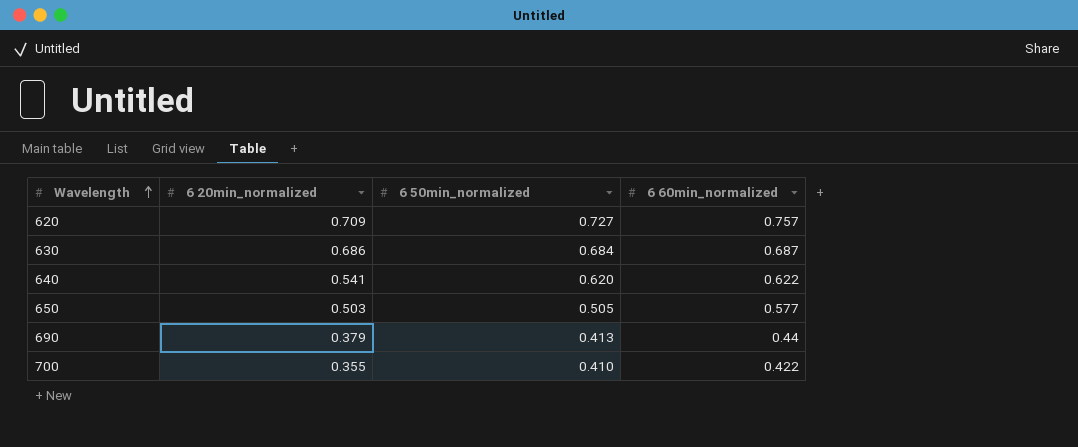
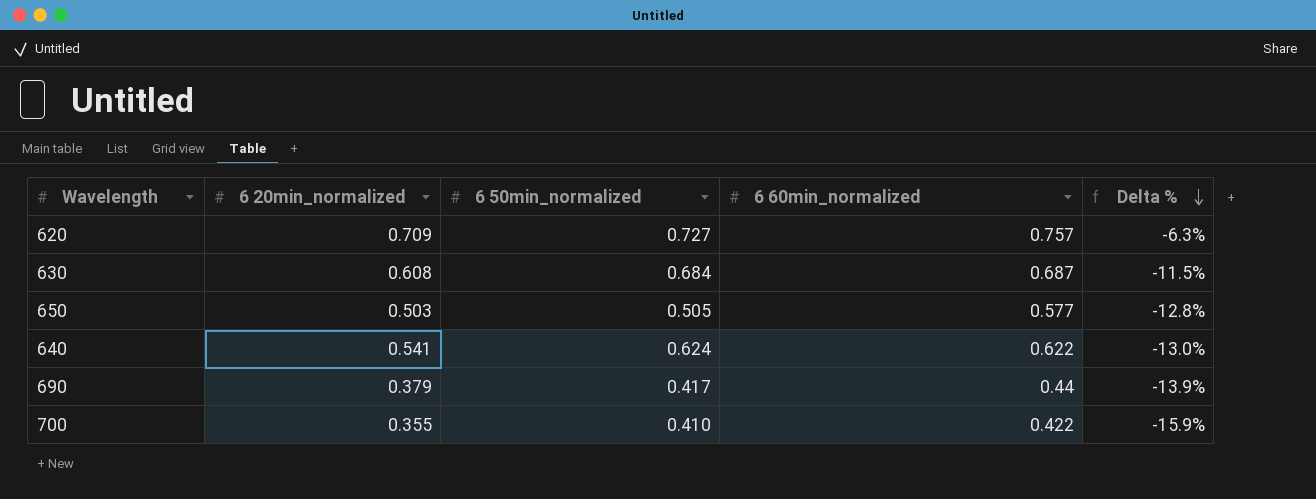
row order: Wavelength ascending -> Delta % descending
column Delta % | formula: none -> ([6 20min_normalized] - [6 60min_normalized]) / [6 60min_normalized]
630 | 6 20min_normalized: 0.686 -> 0.608
640 | 6 50min_normalized: 0.620 -> 0.624
690 | 6 50min_normalized: 0.413 -> 0.417

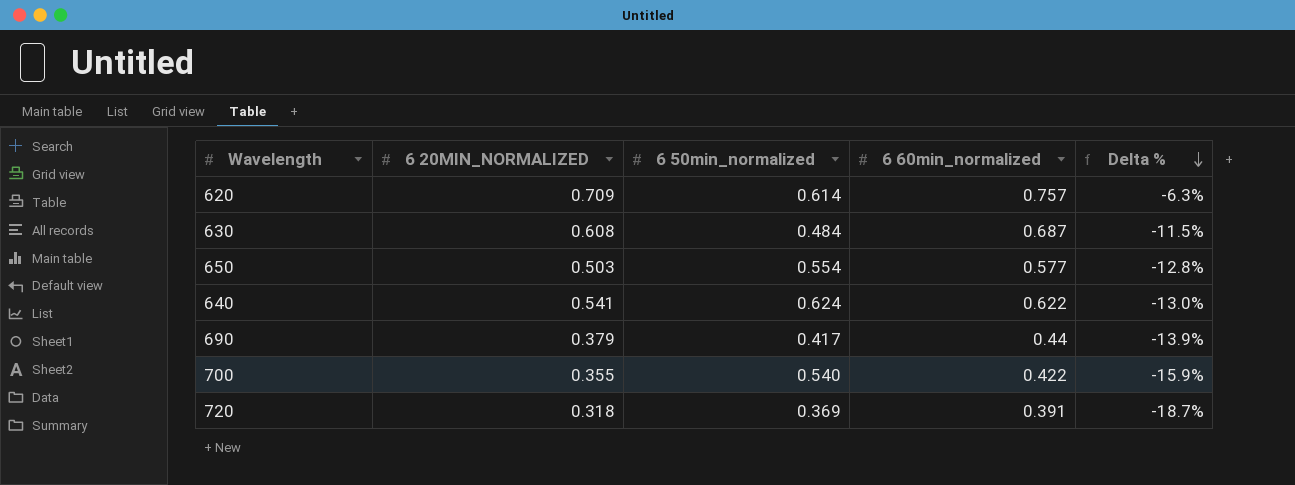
column name: 6 20min_normalized -> 6 20MIN_NORMALIZED
620 | 6 50min_normalized: 0.727 -> 0.614
630 | 6 50min_normalized: 0.684 -> 0.484
650 | 6 50min_normalized: 0.505 -> 0.554
700 | 6 50min_normalized: 0.410 -> 0.540
row 720: none -> 0.318 | 0.369 | 0.391 | -18.7%

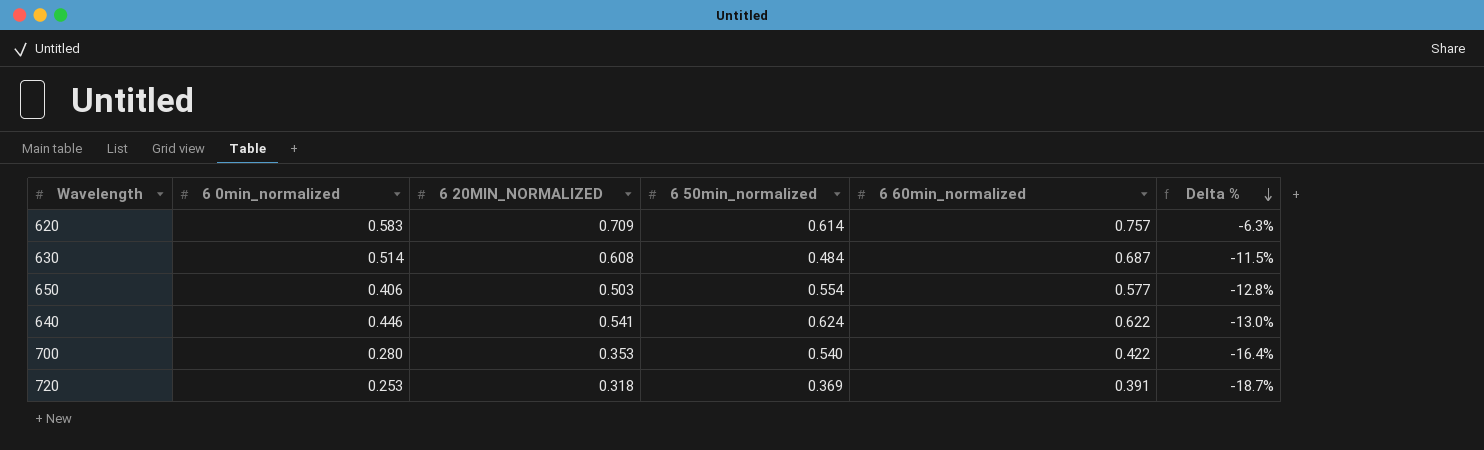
column 6 0min_normalized | position: none -> 2
row 690: 0.379 | 0.417 | 0.44 | -13.9% -> none
700 | 6 20MIN_NORMALIZED: 0.355 -> 0.353
700 | Delta %: -15.9% -> -16.4%

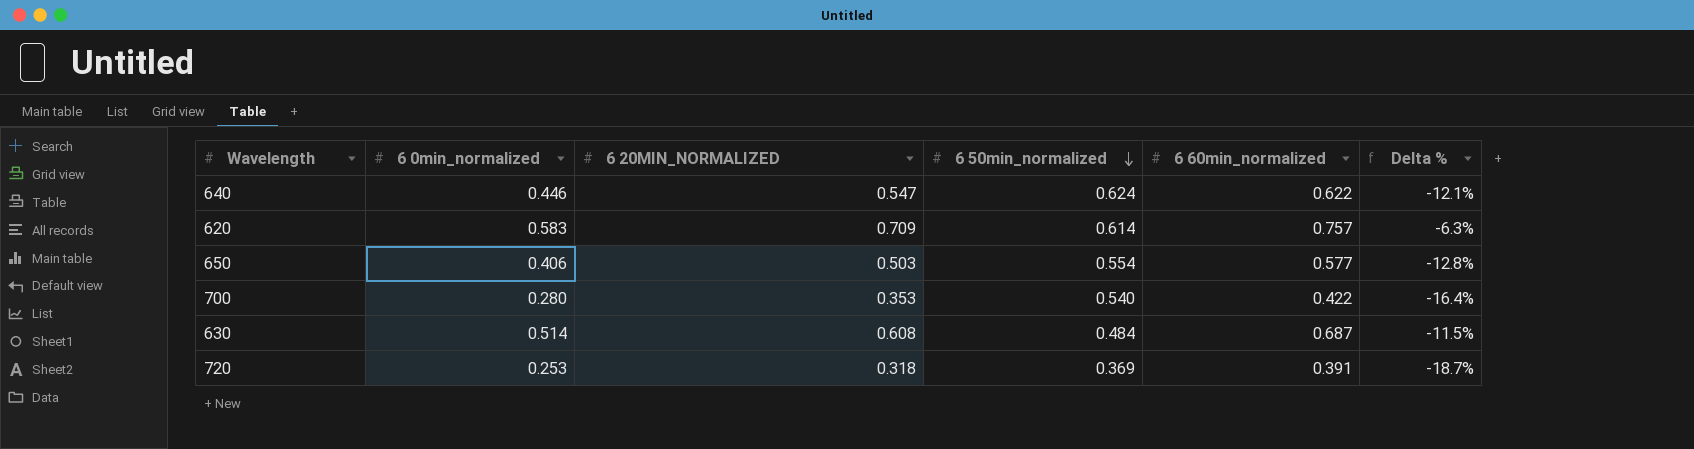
row order: Delta % descending -> 6 50min_normalized descending
640 | 6 20MIN_NORMALIZED: 0.541 -> 0.547
640 | Delta %: -13.0% -> -12.1%

